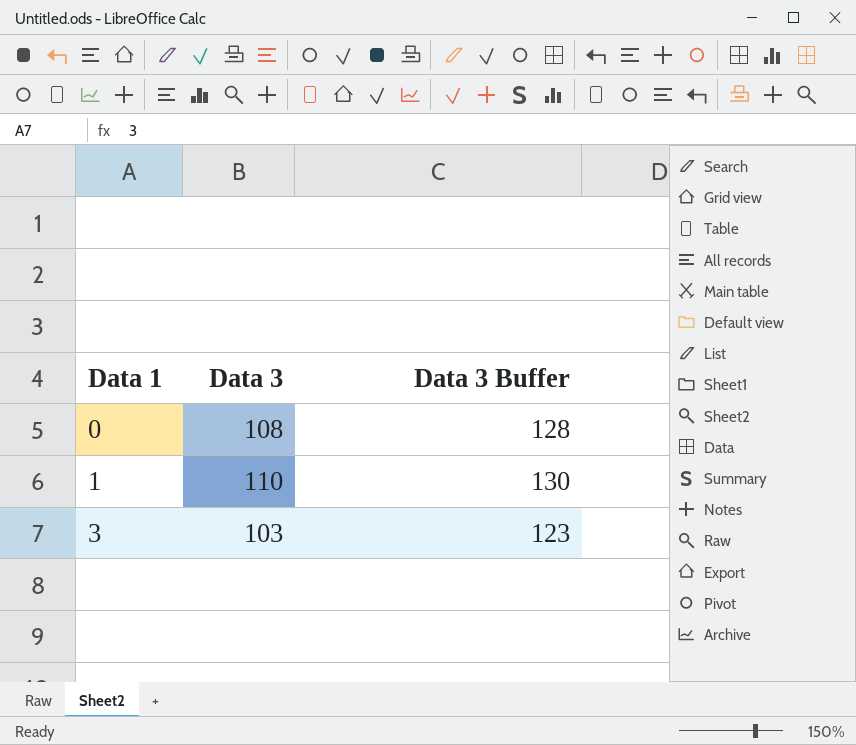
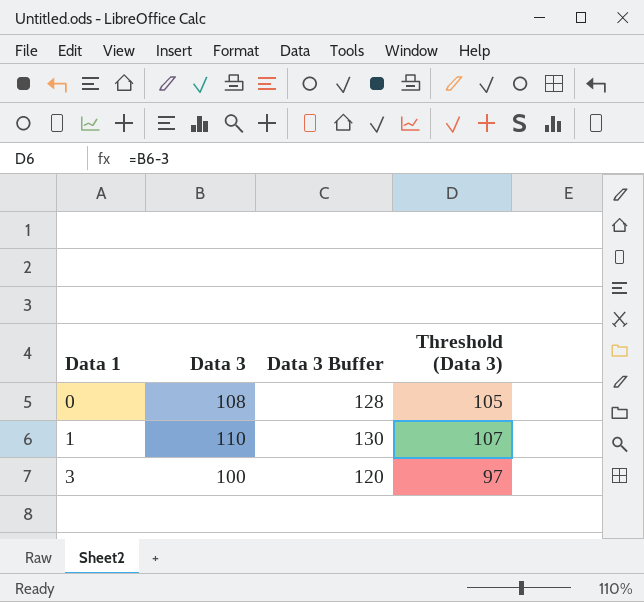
column Threshold (Data 3) | formula: none -> [Data 3] - 3
3 | Data 3: 103 -> 100
3 | Data 3 Buffer: 123 -> 120

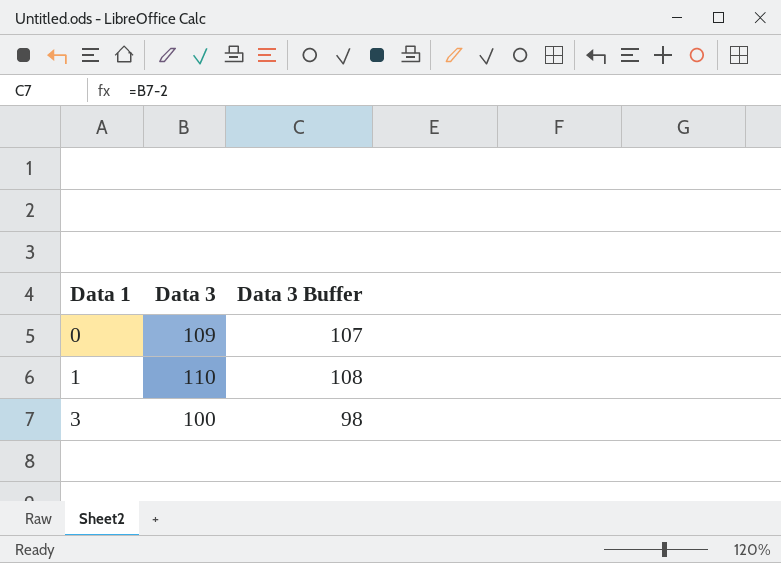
column Threshold (Data 3) | formula: [Data 3] - 3 -> none
column Data 3 Buffer | formula: [Data 3] + 20 -> [Data 3] - 2
0 | Data 3: 108 -> 109

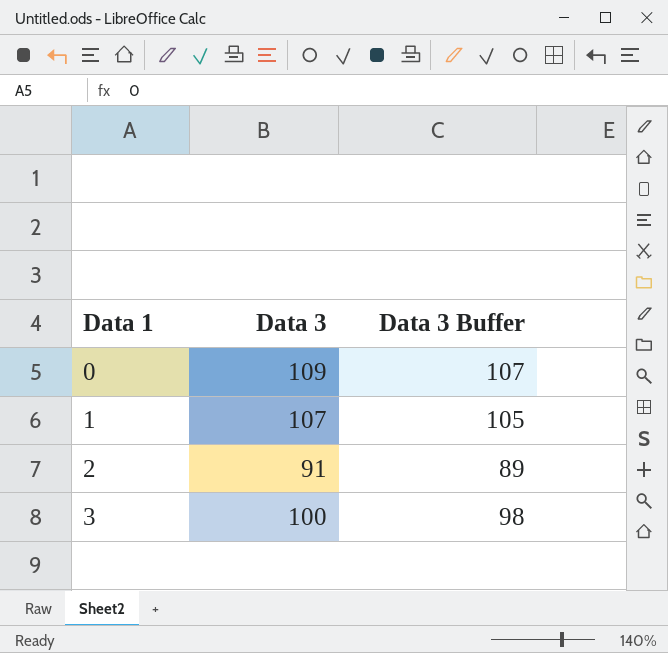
1 | Data 3: 110 -> 107
1 | Data 3 Buffer: 108 -> 105
row 2: none -> 91 | 89

